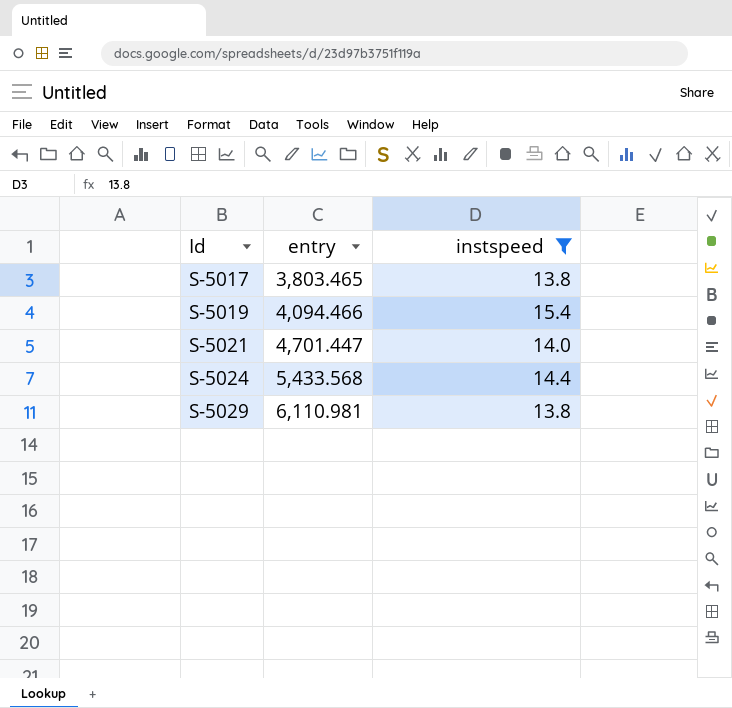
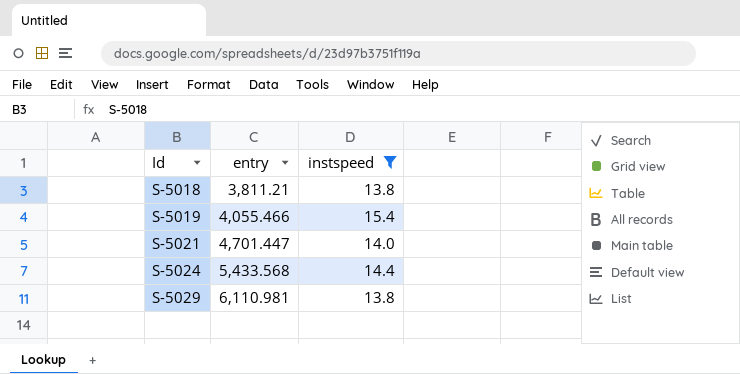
row S-5017: 3,803.465 | 13.8 -> none
row S-5018: none -> 3,811.21 | 13.8
S-5019 | entry: 4,094.466 -> 4,055.466

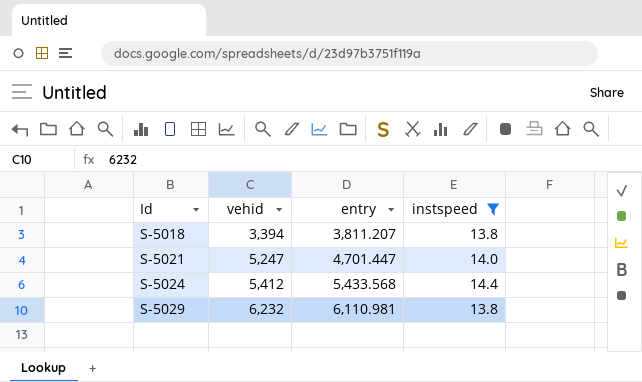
column vehid | position: none -> 2
row S-5019: 4,055.466 | 15.4 -> none
S-5018 | entry: 3,811.21 -> 3,811.207

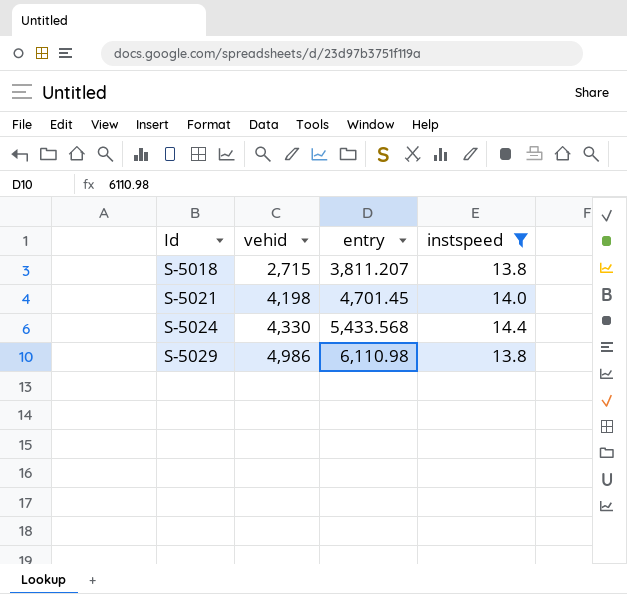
S-5018 | vehid: 3,394 -> 2,715
S-5021 | vehid: 5,247 -> 4,198
S-5021 | entry: 4,701.447 -> 4,701.45
S-5024 | vehid: 5,412 -> 4,330
S-5029 | vehid: 6,232 -> 4,986
S-5029 | entry: 6,110.981 -> 6,110.98

